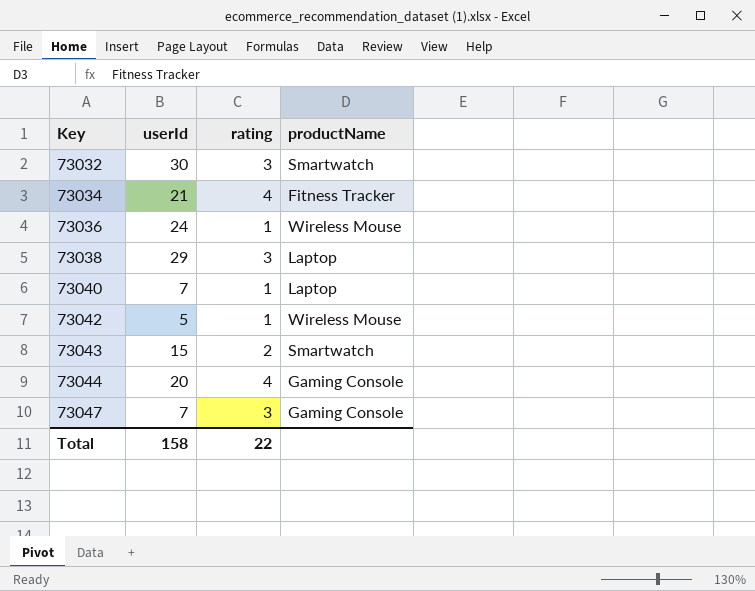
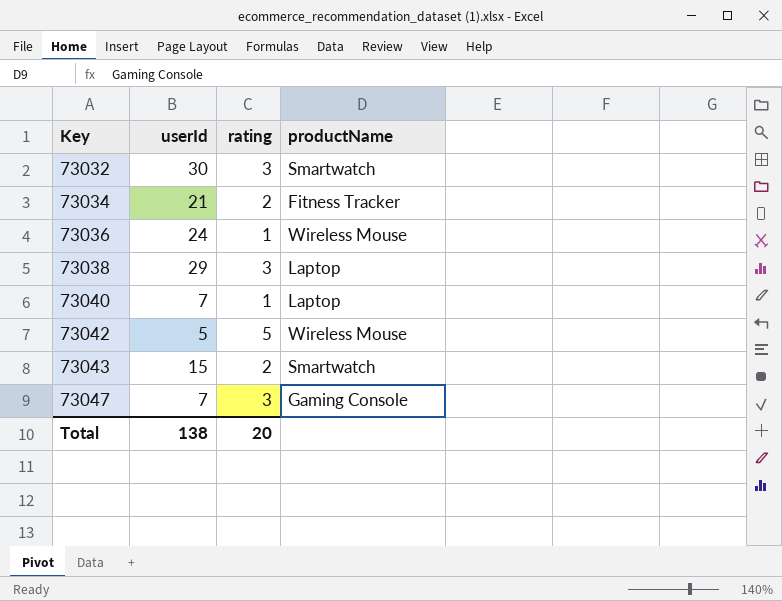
row 73044: 20 | 4 | Gaming Console -> none
73034 | rating: 4 -> 2
73042 | rating: 1 -> 5
Total | userId: 158 -> 138
Total | rating: 22 -> 20

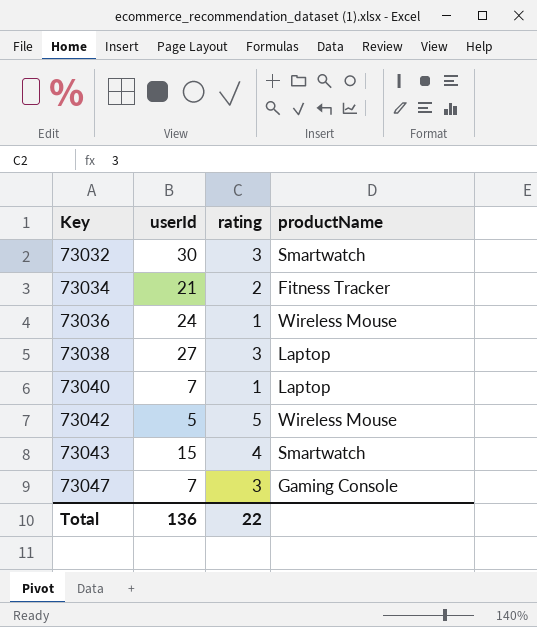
73038 | userId: 29 -> 27
73043 | rating: 2 -> 4
Total | userId: 138 -> 136
Total | rating: 20 -> 22

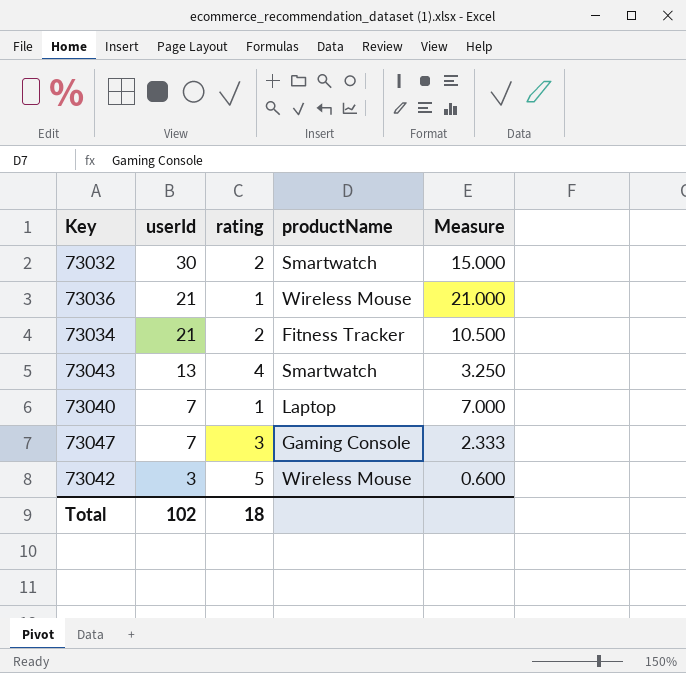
row order: Key ascending -> userId descending
column Measure | formula: none -> [userId] / [rating]
row 73038: 27 | 3 | Laptop -> none
73032 | rating: 3 -> 2
73036 | userId: 24 -> 21
73043 | userId: 15 -> 13
73042 | userId: 5 -> 3
Total | userId: 136 -> 102
Total | rating: 22 -> 18

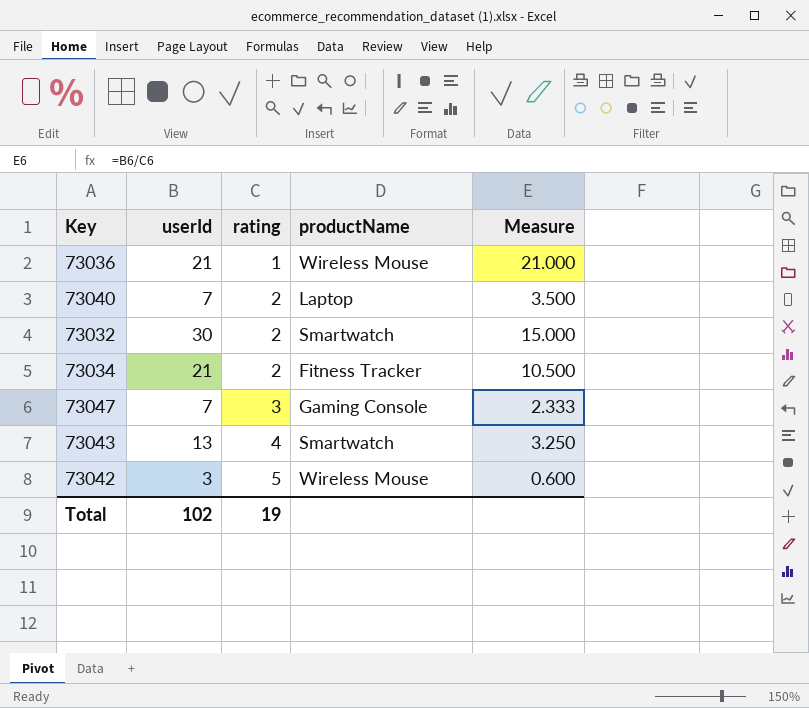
row order: userId descending -> rating ascending
73040 | rating: 1 -> 2
73040 | Measure: 7.000 -> 3.500
Total | rating: 18 -> 19

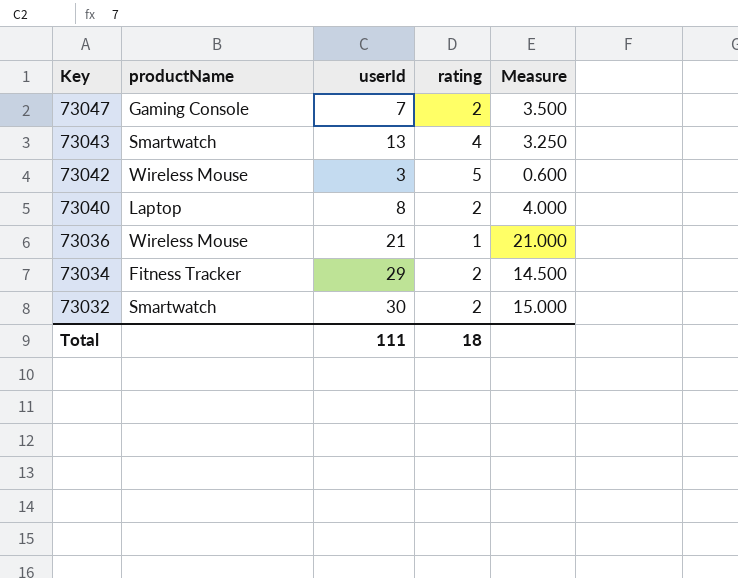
row order: rating ascending -> Key descending
column productName | position: 4 -> 2
73047 | rating: 3 -> 2
73047 | Measure: 2.333 -> 3.500
73040 | userId: 7 -> 8
73040 | Measure: 3.500 -> 4.000
73034 | userId: 21 -> 29
73034 | Measure: 10.500 -> 14.500
Total | userId: 102 -> 111
Total | rating: 19 -> 18

